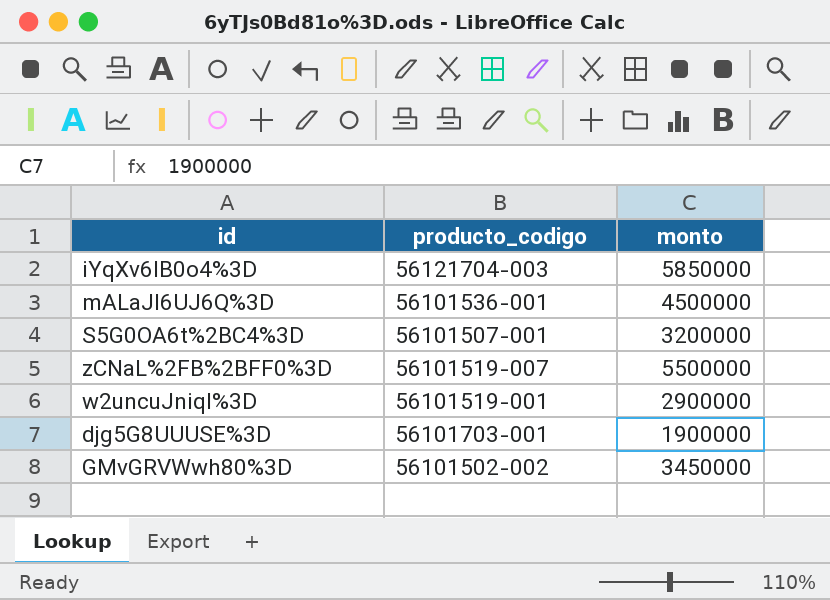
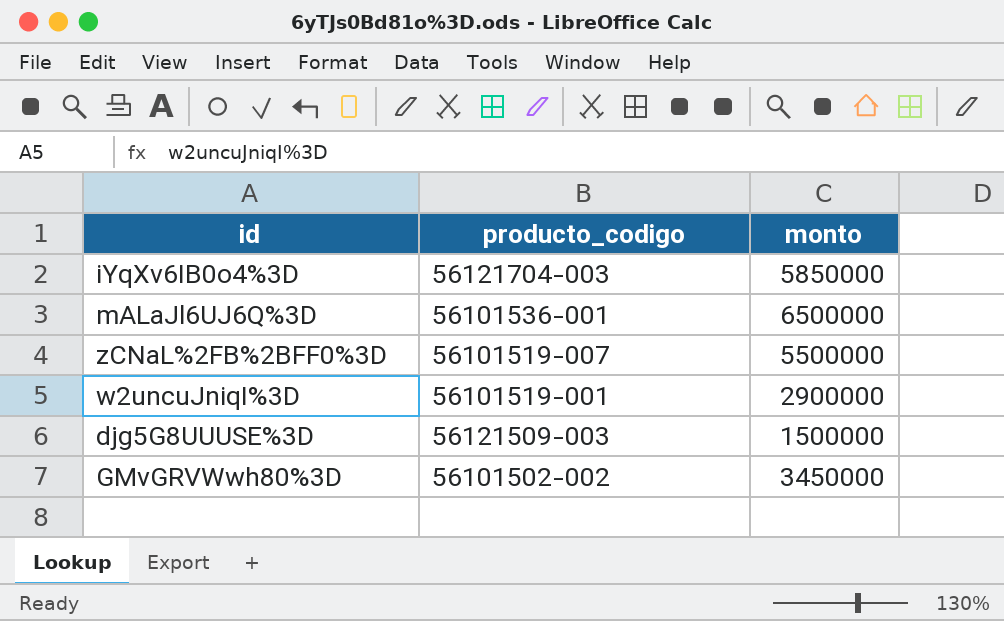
row S5G0OA6t%2BC4%3D: 56101507-001 | 3200000 -> none
mALaJl6UJ6Q%3D | monto: 4500000 -> 6500000
djg5G8UUUSE%3D | producto_codigo: 56101703-001 -> 56121509-003
djg5G8UUUSE%3D | monto: 1900000 -> 1500000

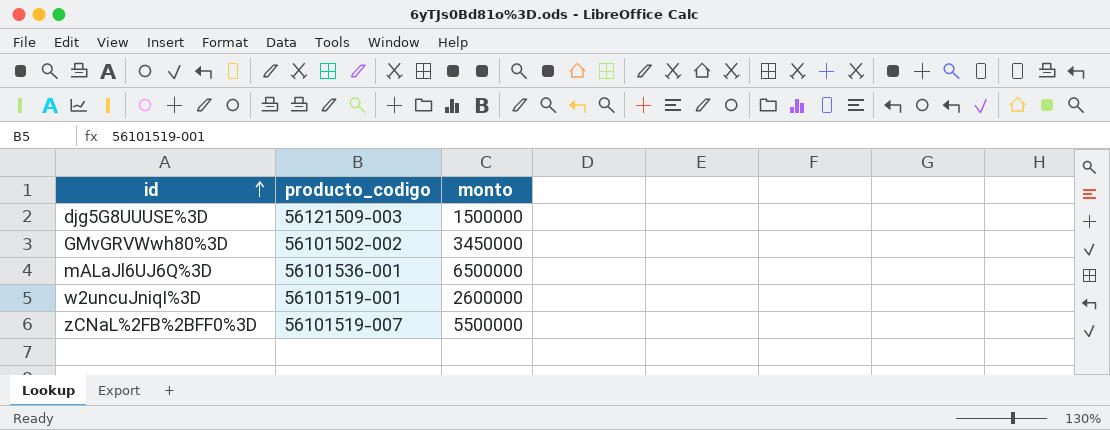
row order: none -> id ascending
row iYqXv6IB0o4%3D: 56121704-003 | 5850000 -> none
w2uncuJniqI%3D | monto: 2900000 -> 2600000

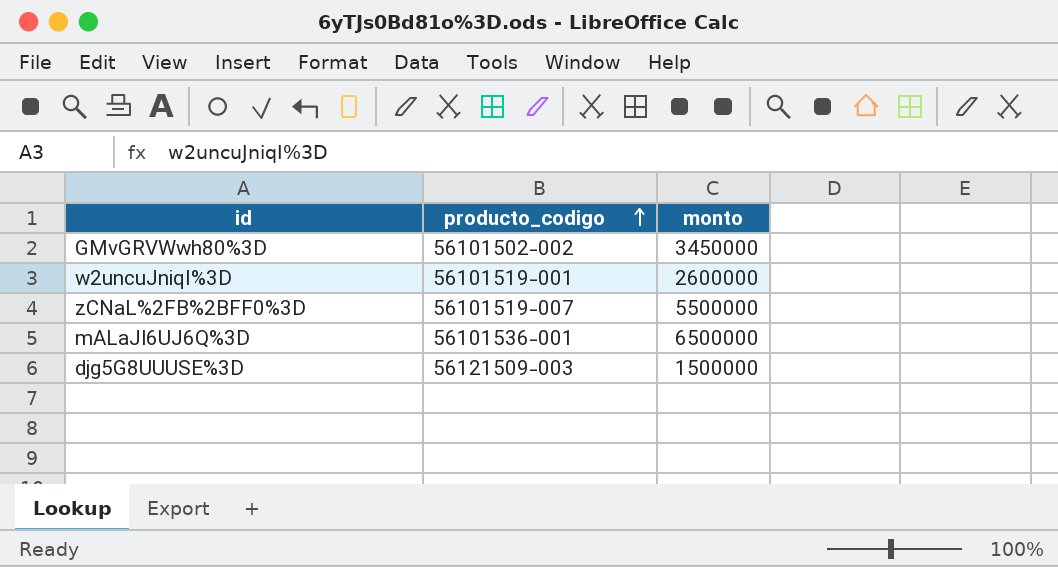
row order: id ascending -> producto_codigo ascending

